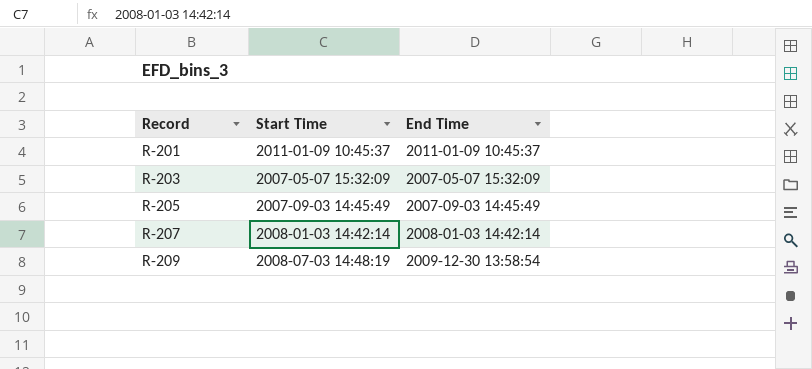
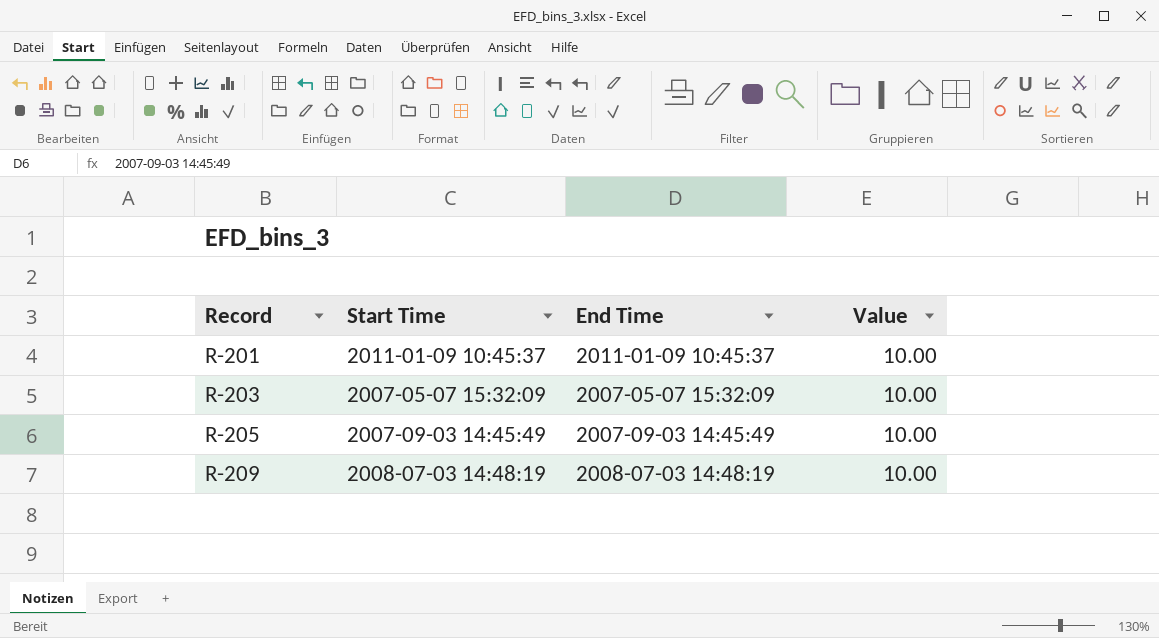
column Value | position: none -> 4
row R-207: 2008-01-03 14:42:14 | 2008-01-03 14:42:14 -> none
R-209 | End Time: 2009-12-30 13:58:54 -> 2008-07-03 14:48:19

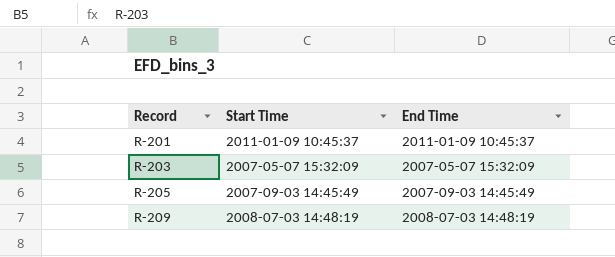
column Value | position: 4 -> none

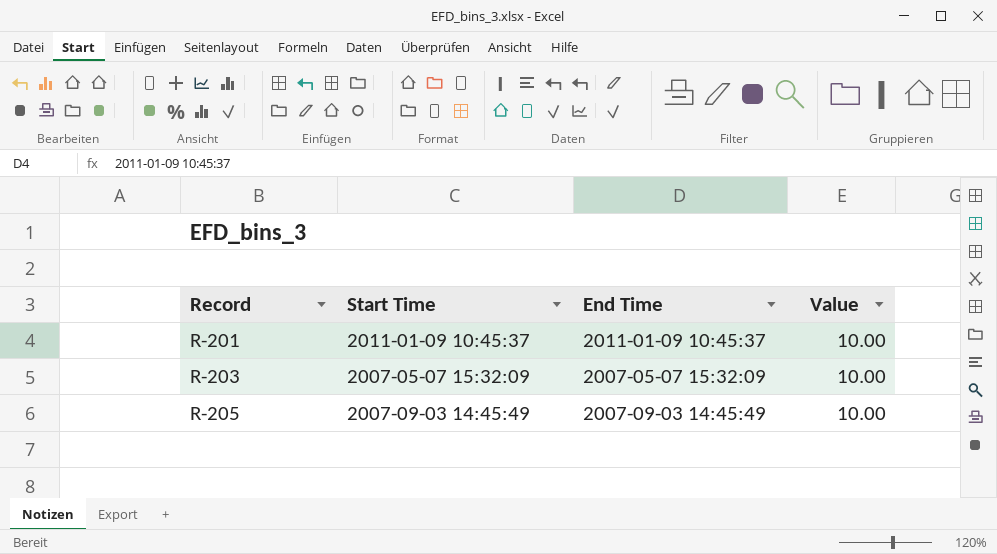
column Value | position: none -> 4
row R-209: 2008-07-03 14:48:19 | 2008-07-03 14:48:19 -> none

